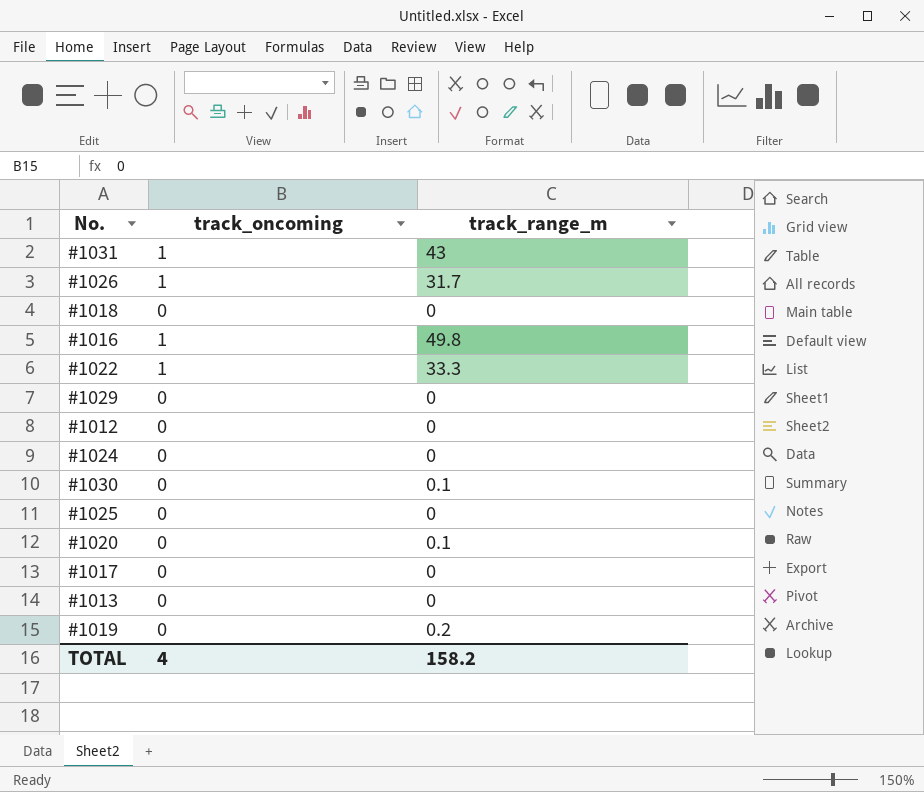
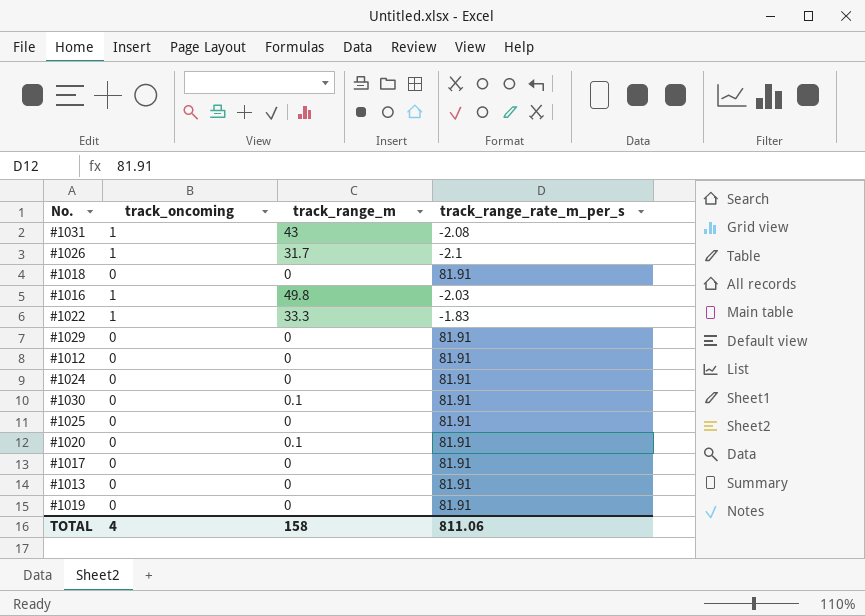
column track_range_rate_m_per_s | position: none -> 4
#1019 | track_range_m: 0.2 -> 0
TOTAL | track_range_m: 158.2 -> 158

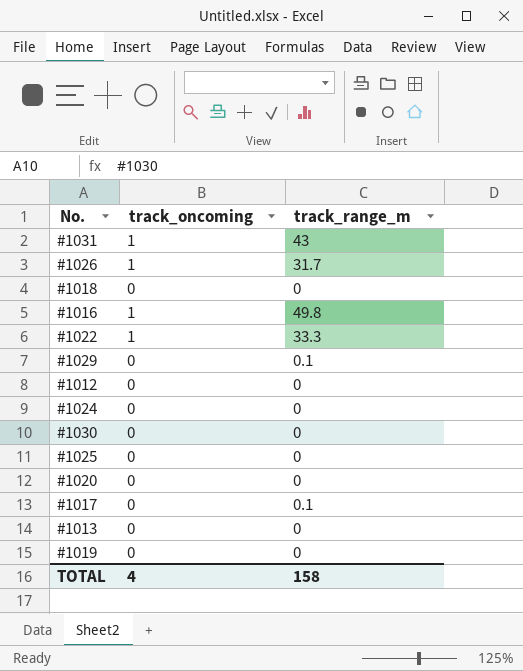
column track_range_rate_m_per_s | position: 4 -> none
#1029 | track_range_m: 0 -> 0.1
#1030 | track_range_m: 0.1 -> 0
#1020 | track_range_m: 0.1 -> 0
#1017 | track_range_m: 0 -> 0.1

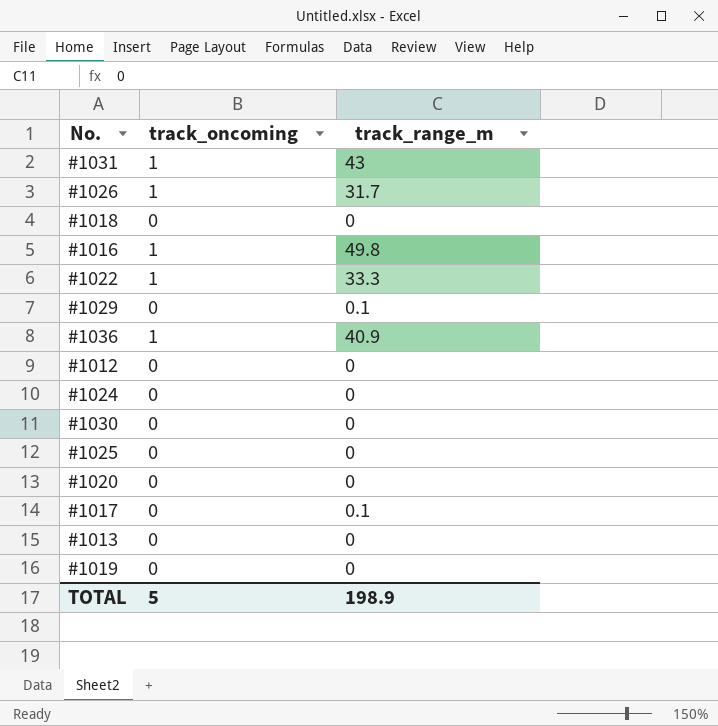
row #1036: none -> 1 | 40.9
TOTAL | track_oncoming: 4 -> 5
TOTAL | track_range_m: 158 -> 198.9

